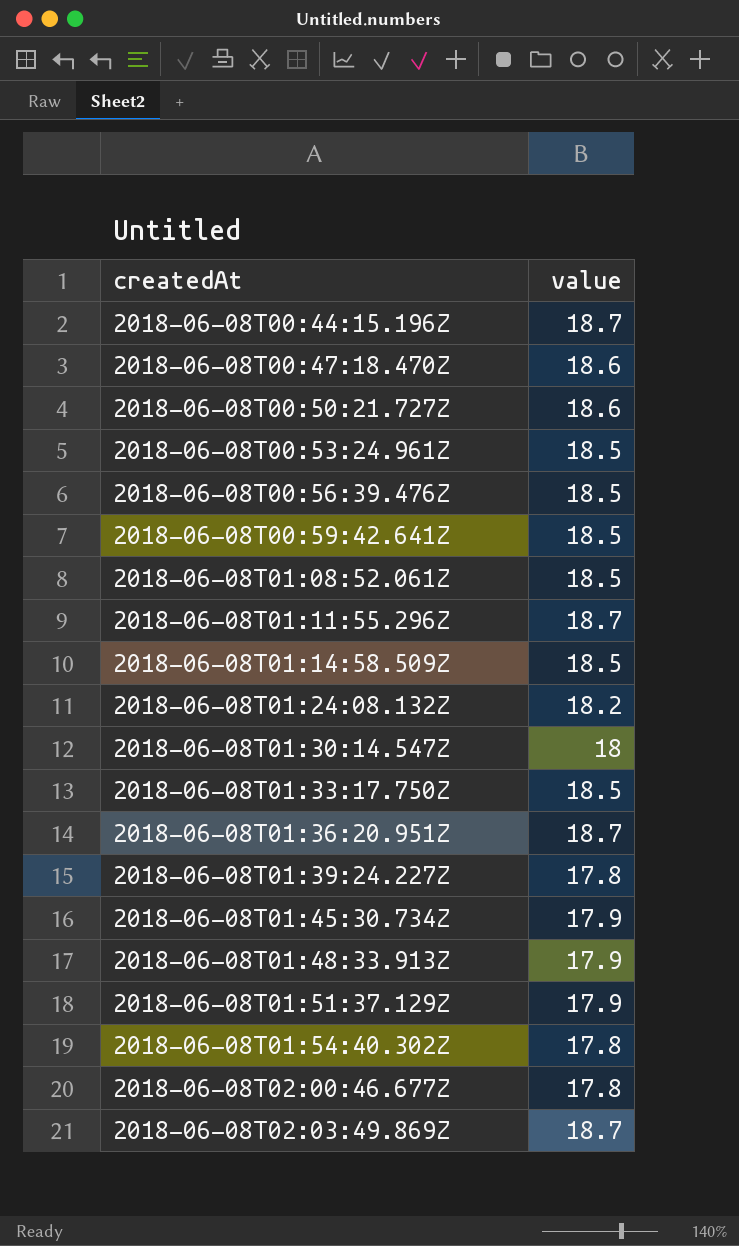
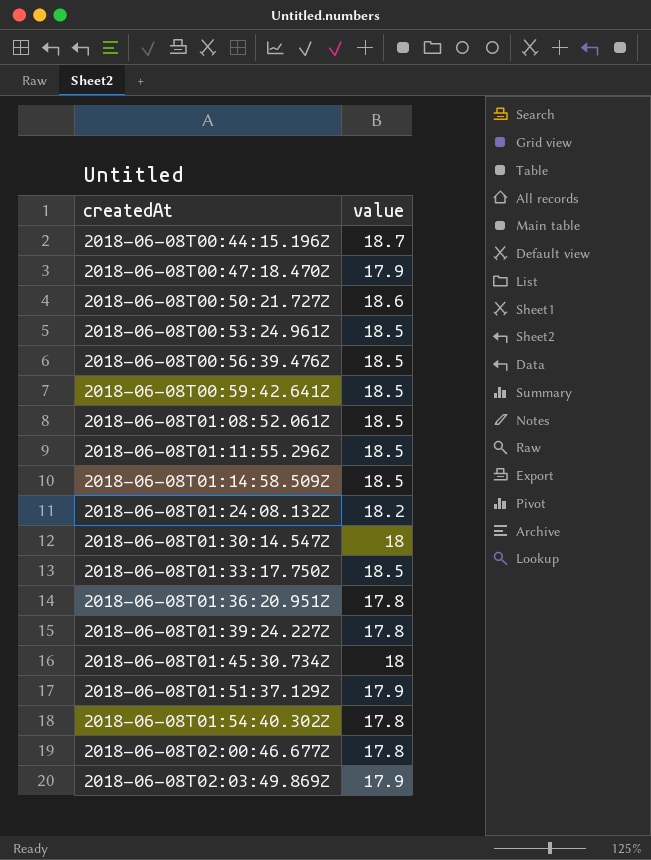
row 2018-06-08T01:48:33.913Z: 17.9 -> none
2018-06-08T00:47:18.470Z | value: 18.6 -> 17.9
2018-06-08T01:11:55.296Z | value: 18.7 -> 18.5
2018-06-08T01:36:20.951Z | value: 18.7 -> 17.8
2018-06-08T01:45:30.734Z | value: 17.9 -> 18
2018-06-08T02:03:49.869Z | value: 18.7 -> 17.9

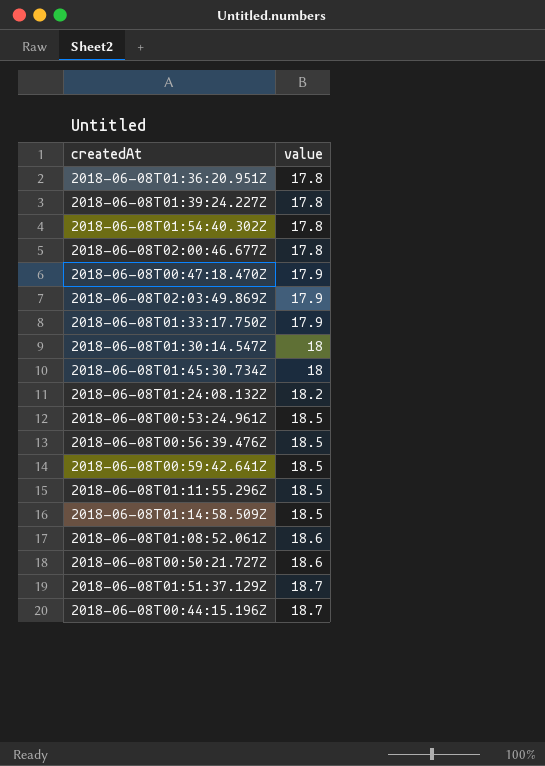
row order: createdAt ascending -> value ascending
2018-06-08T01:33:17.750Z | value: 18.5 -> 17.9
2018-06-08T01:08:52.061Z | value: 18.5 -> 18.6
2018-06-08T01:51:37.129Z | value: 17.9 -> 18.7

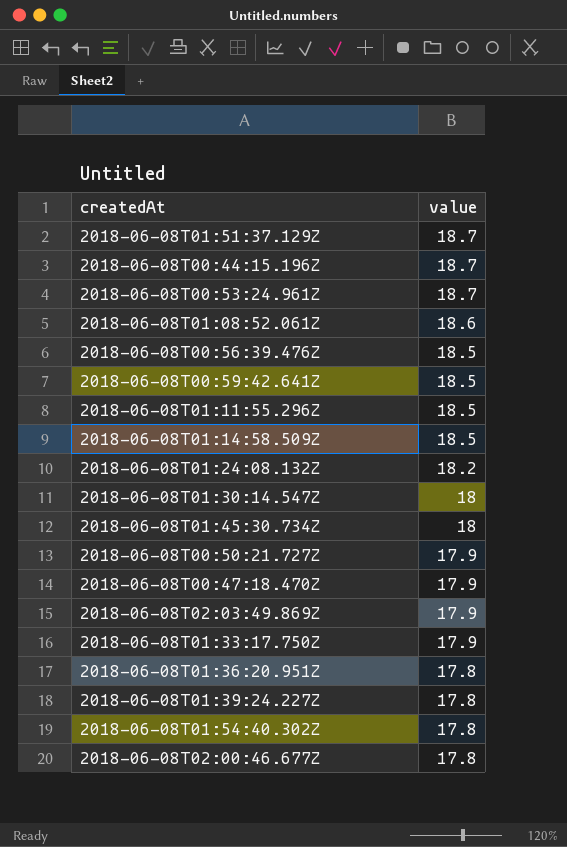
row order: value ascending -> value descending
2018-06-08T00:53:24.961Z | value: 18.5 -> 18.7
2018-06-08T00:50:21.727Z | value: 18.6 -> 17.9

